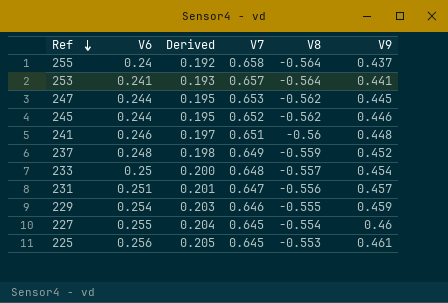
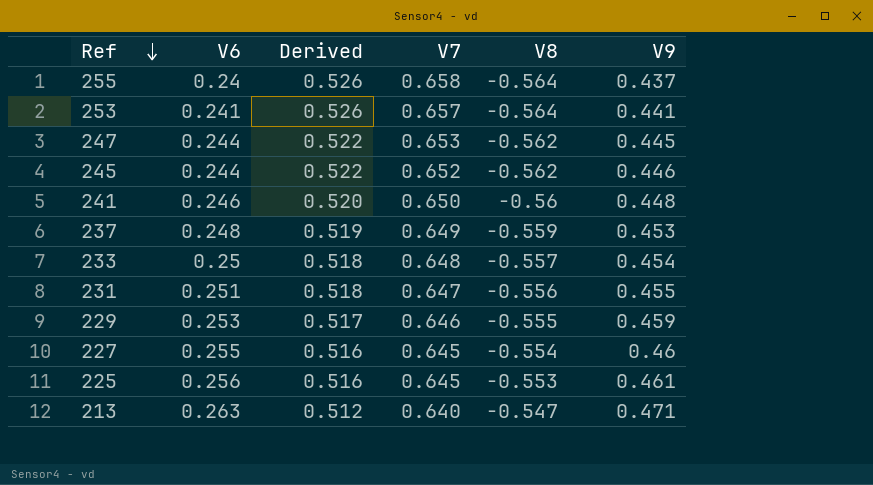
column Derived | formula: [V6] * 0.8 -> [V7] * 0.8
241 | V7: 0.651 -> 0.650
237 | V9: 0.452 -> 0.453
231 | V9: 0.457 -> 0.455
229 | V6: 0.254 -> 0.253
row 213: none -> 0.263 | 0.512 | 0.640 | -0.547 | 0.471

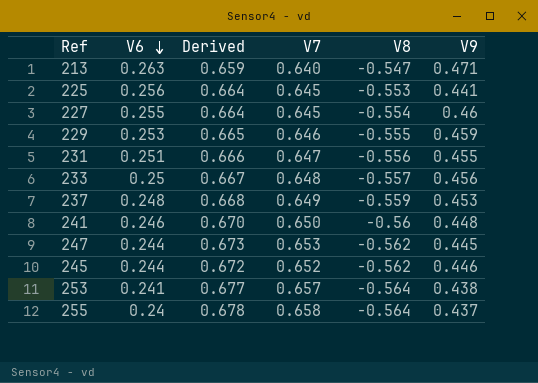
row order: Ref descending -> V6 descending
column Derived | formula: [V7] * 0.8 -> [V7] * 1.03
225 | V9: 0.461 -> 0.441
233 | V9: 0.454 -> 0.456
253 | V9: 0.441 -> 0.438

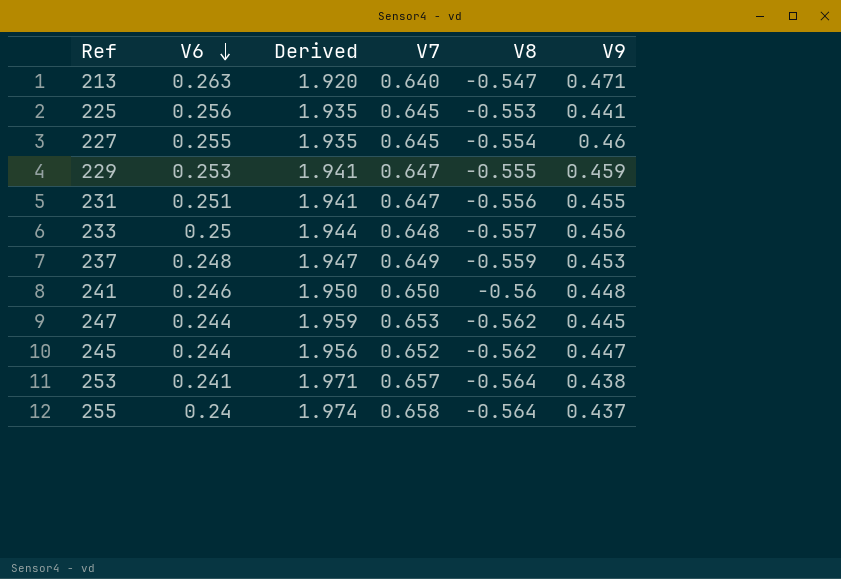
column Derived | formula: [V7] * 1.03 -> [V7] * 3
229 | V7: 0.646 -> 0.647
245 | V9: 0.446 -> 0.447

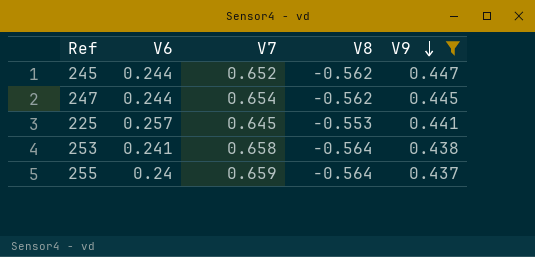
filter: none -> V9 <= 0.447
row order: V6 descending -> V9 descending
column Derived | formula: [V7] * 3 -> none
247 | V7: 0.653 -> 0.654
225 | V6: 0.256 -> 0.257
253 | V7: 0.657 -> 0.658
255 | V7: 0.658 -> 0.659

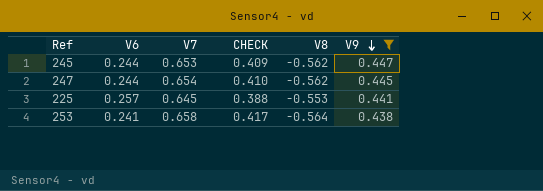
column CHECK | formula: none -> [V7] - [V6]
row 255: 0.24 | 0.659 | -0.564 | 0.437 -> none
245 | V7: 0.652 -> 0.653

